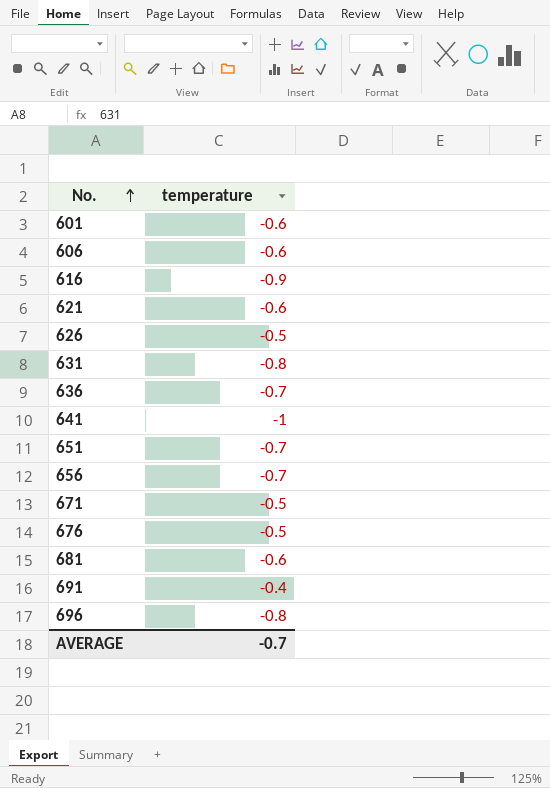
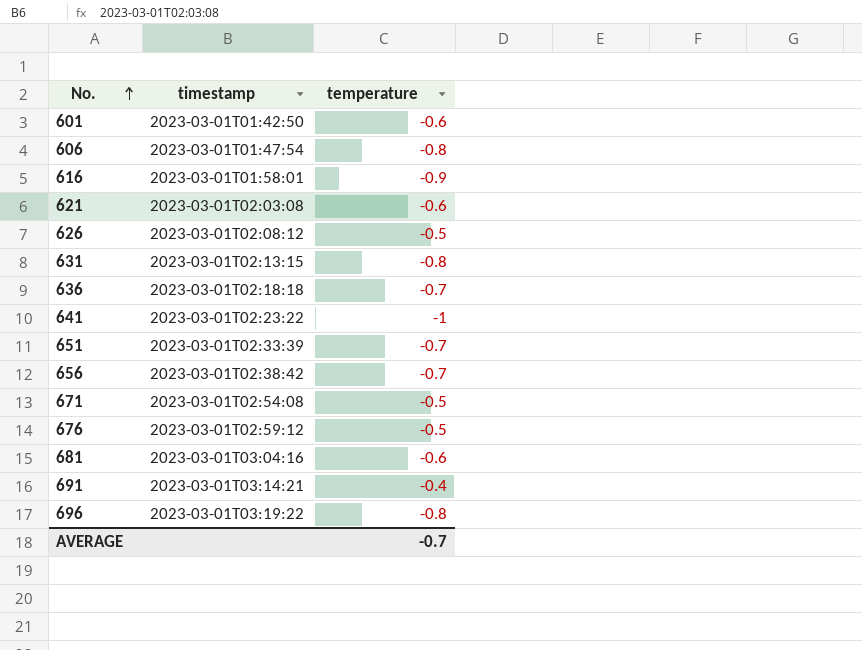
column timestamp | position: none -> 2
606 | temperature: -0.6 -> -0.8

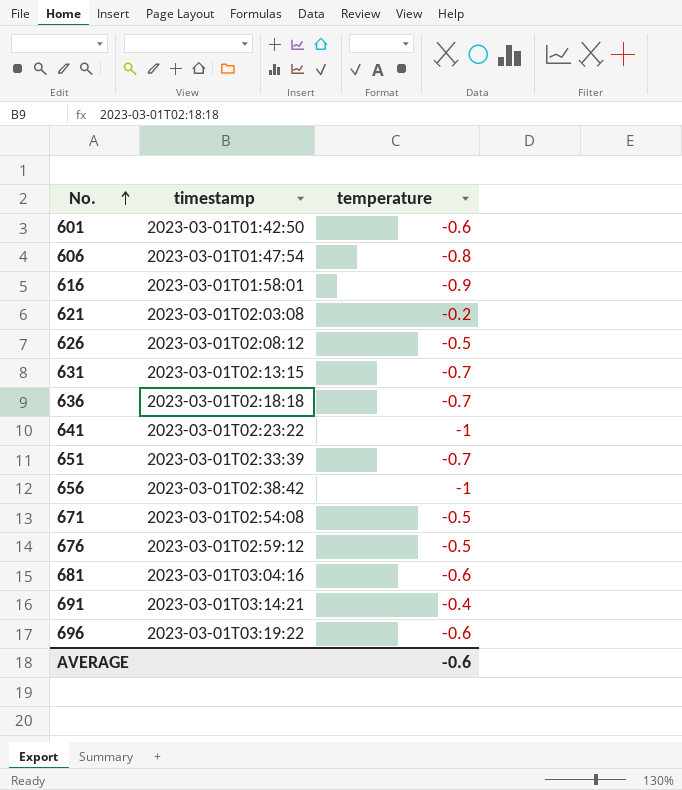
621 | temperature: -0.6 -> -0.2
631 | temperature: -0.8 -> -0.7
656 | temperature: -0.7 -> -1
696 | temperature: -0.8 -> -0.6
AVERAGE | temperature: -0.7 -> -0.6

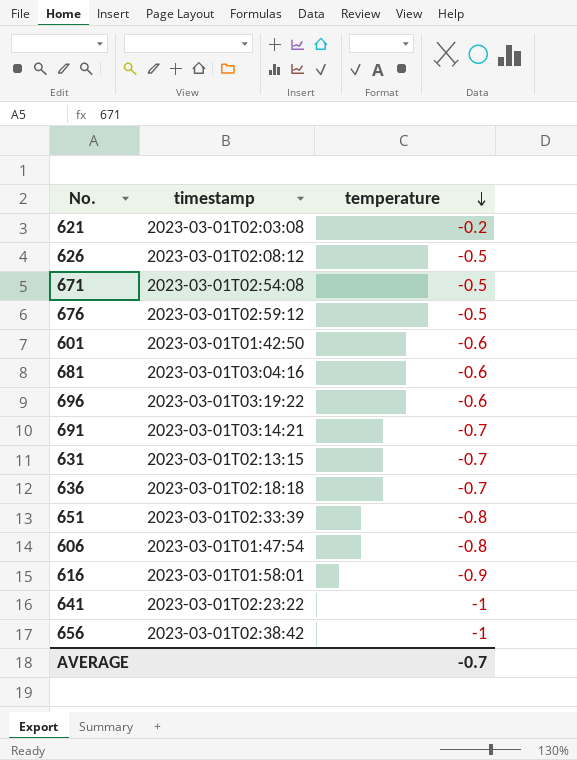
row order: No. ascending -> temperature descending
691 | temperature: -0.4 -> -0.7
651 | temperature: -0.7 -> -0.8
AVERAGE | temperature: -0.6 -> -0.7

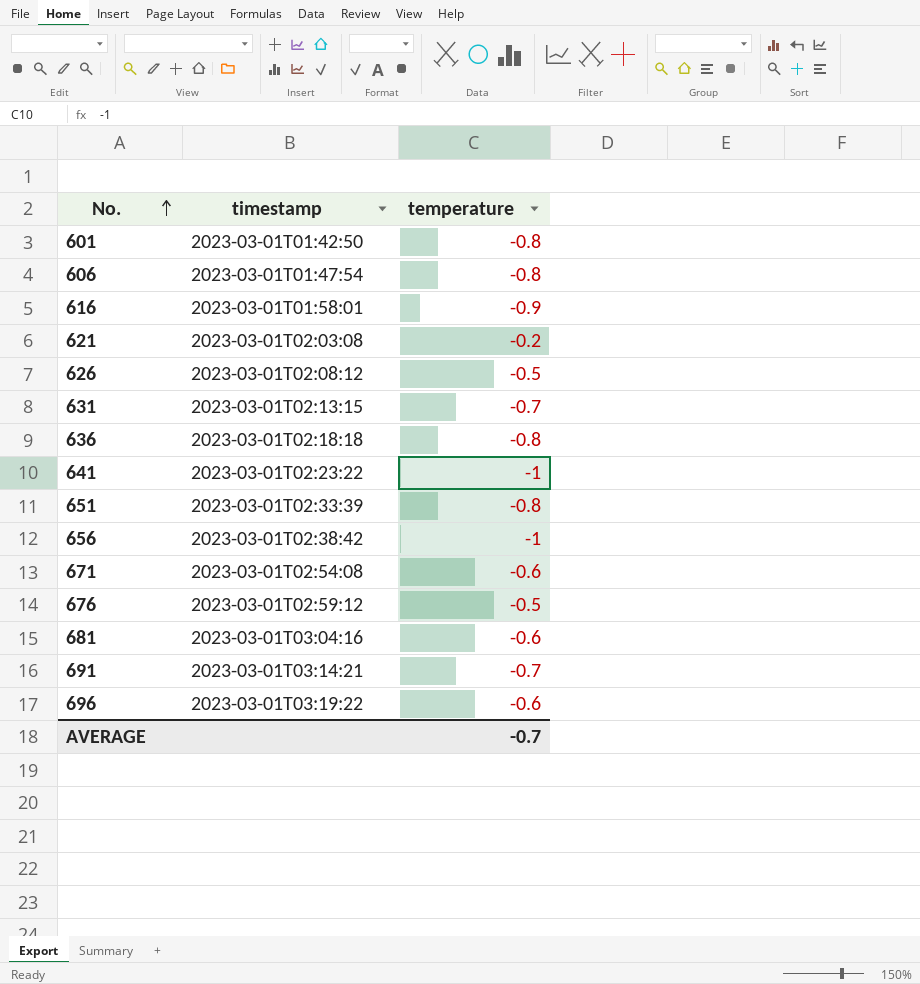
row order: temperature descending -> No. ascending
601 | temperature: -0.6 -> -0.8
636 | temperature: -0.7 -> -0.8
671 | temperature: -0.5 -> -0.6

